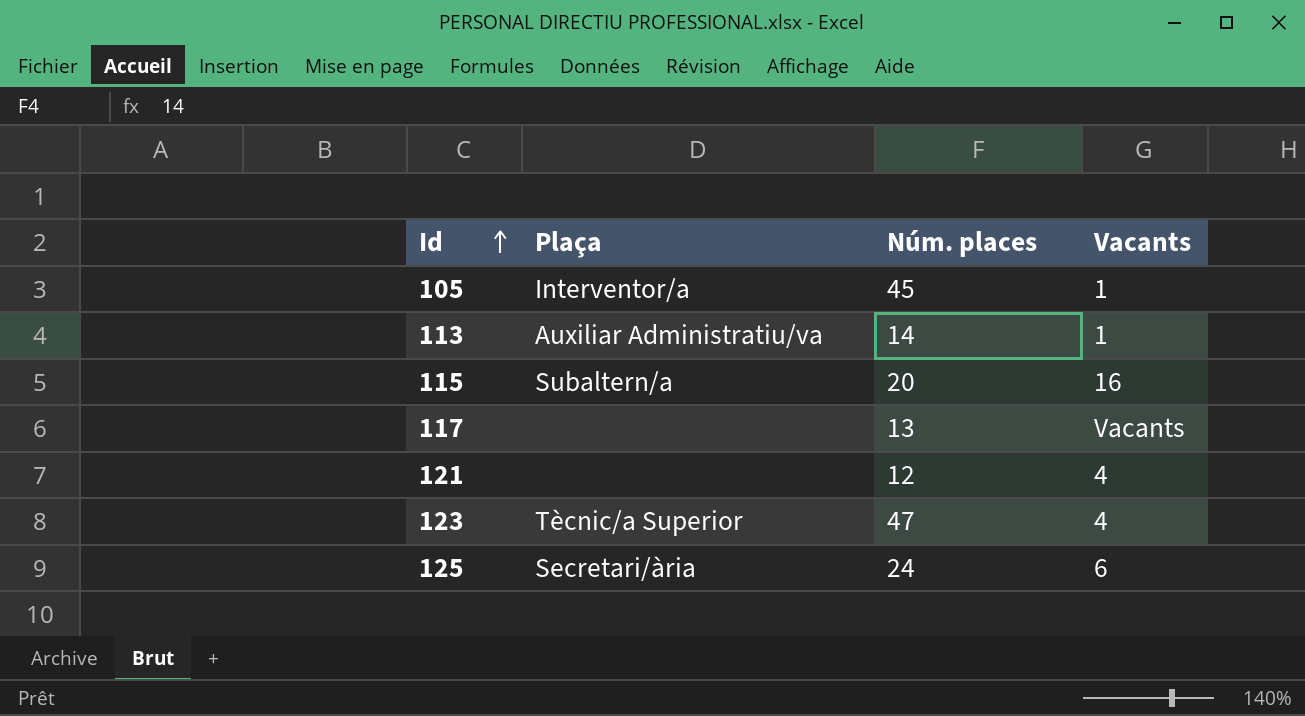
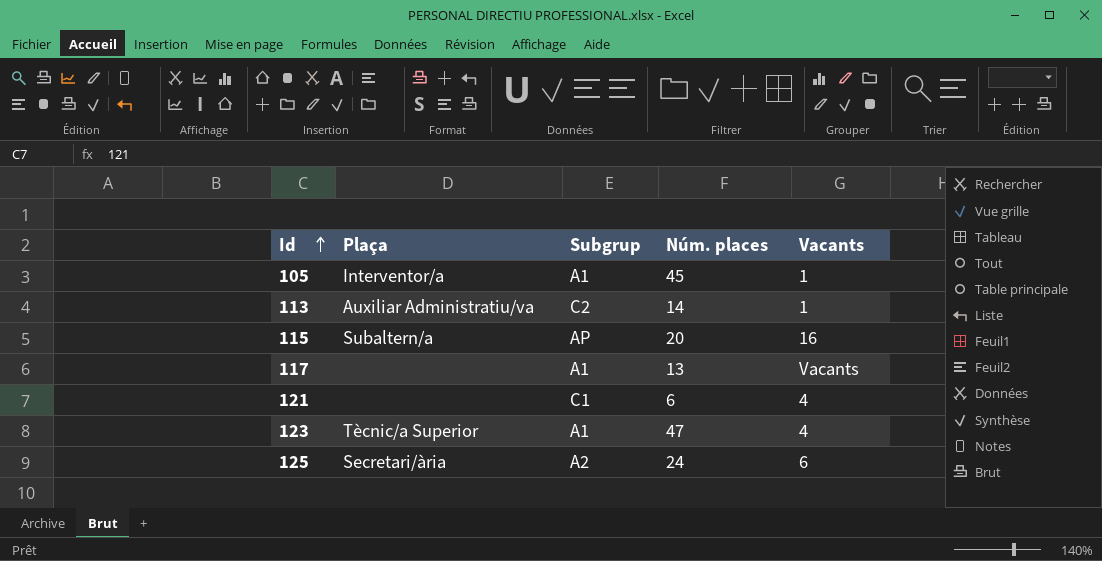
column Subgrup | position: none -> 3
121 | Núm. places: 12 -> 6

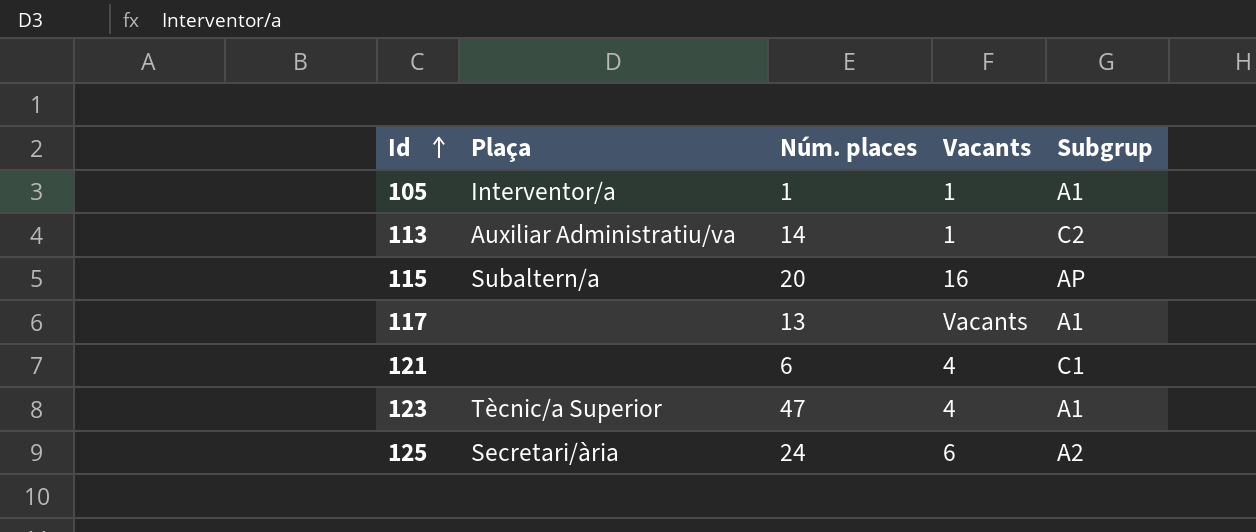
column Subgrup | position: 3 -> 5
105 | Núm. places: 45 -> 1

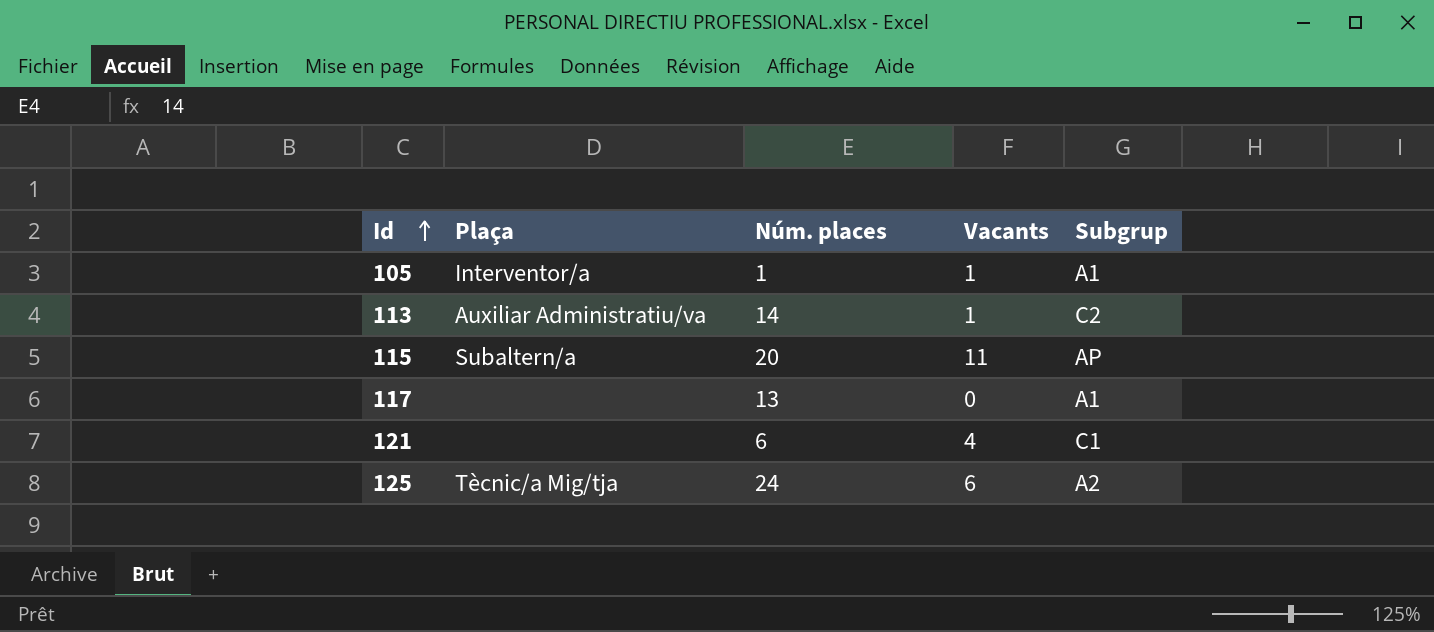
row 123: Tècnic/a Superior | 47 | 4 | A1 -> none
115 | Vacants: 16 -> 11
117 | Vacants: Vacants -> 0
125 | Plaça: Secretari/ària -> Tècnic/a Mig/tja

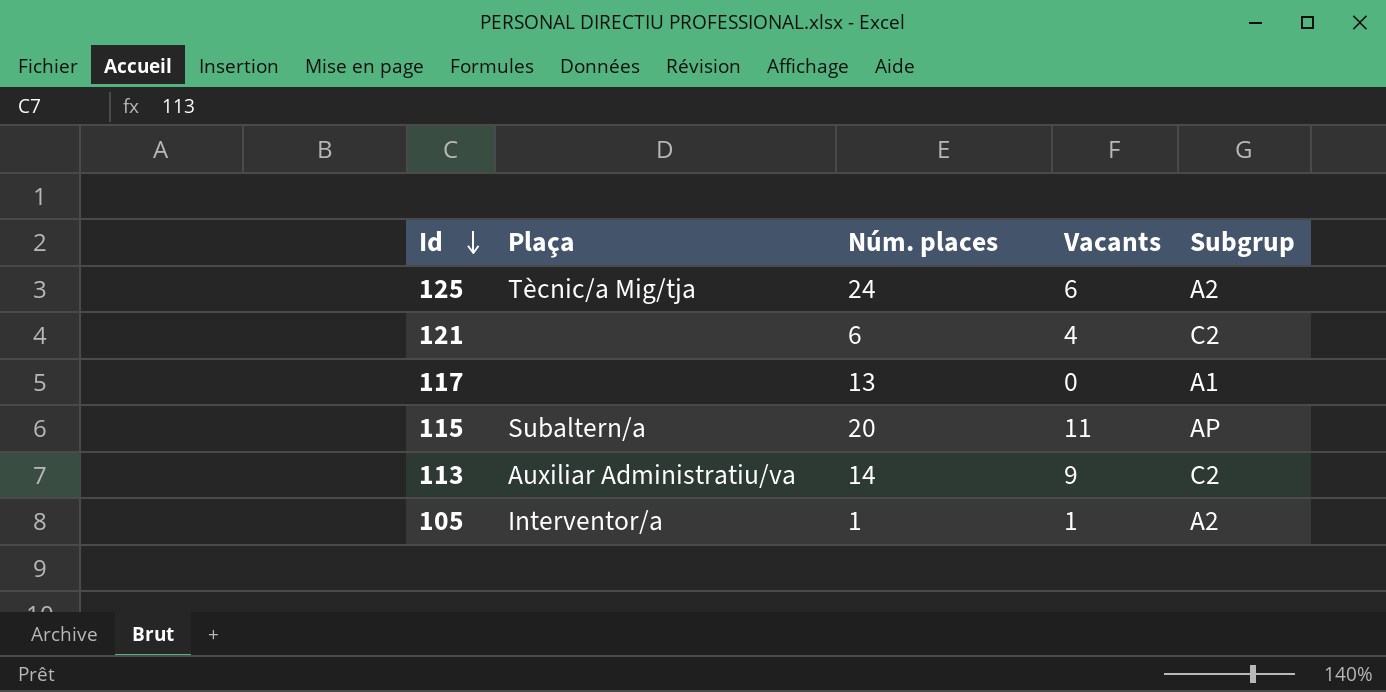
row order: Id ascending -> Id descending
121 | Subgrup: C1 -> C2
113 | Vacants: 1 -> 9
105 | Subgrup: A1 -> A2

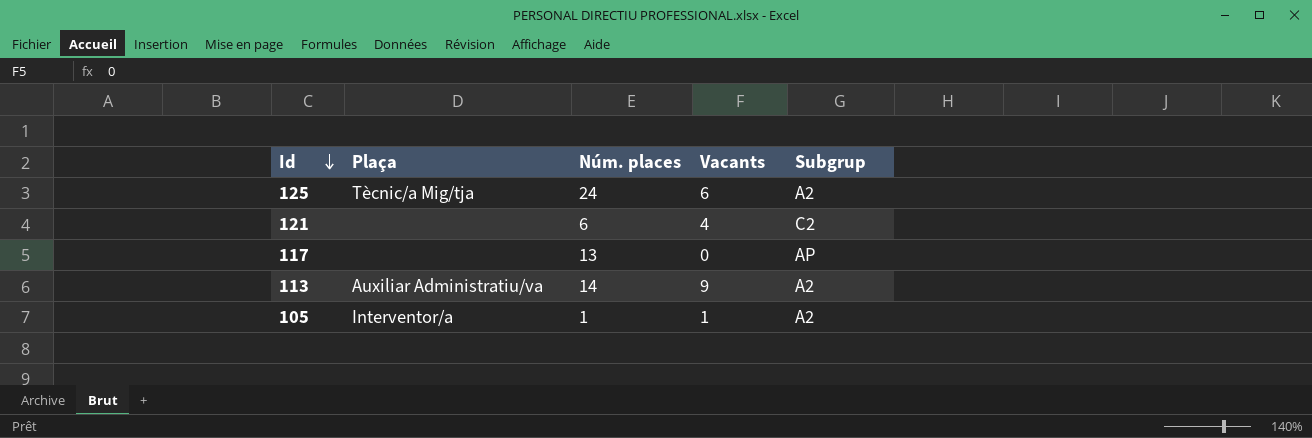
row 115: Subaltern/a | 20 | 11 | AP -> none
117 | Subgrup: A1 -> AP
113 | Subgrup: C2 -> A2

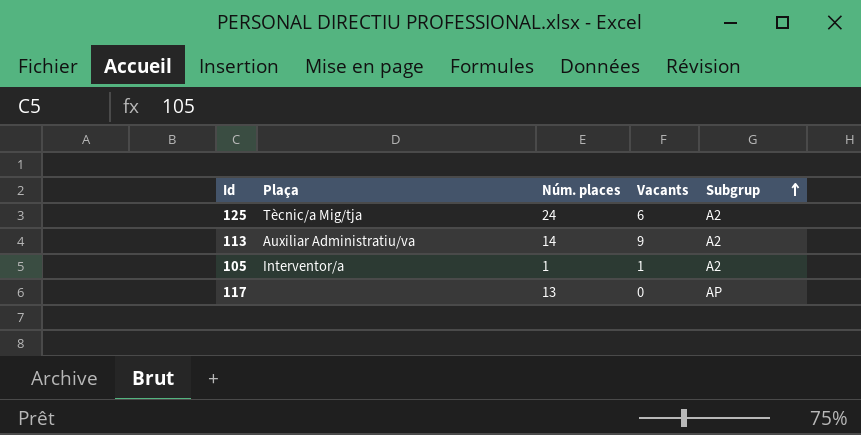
row order: Id descending -> Subgrup ascending
row 121: none | 6 | 4 | C2 -> none

